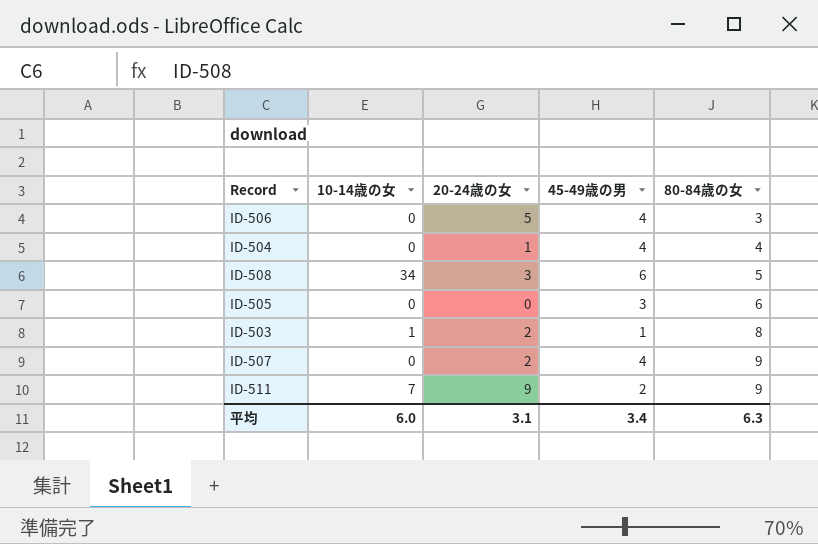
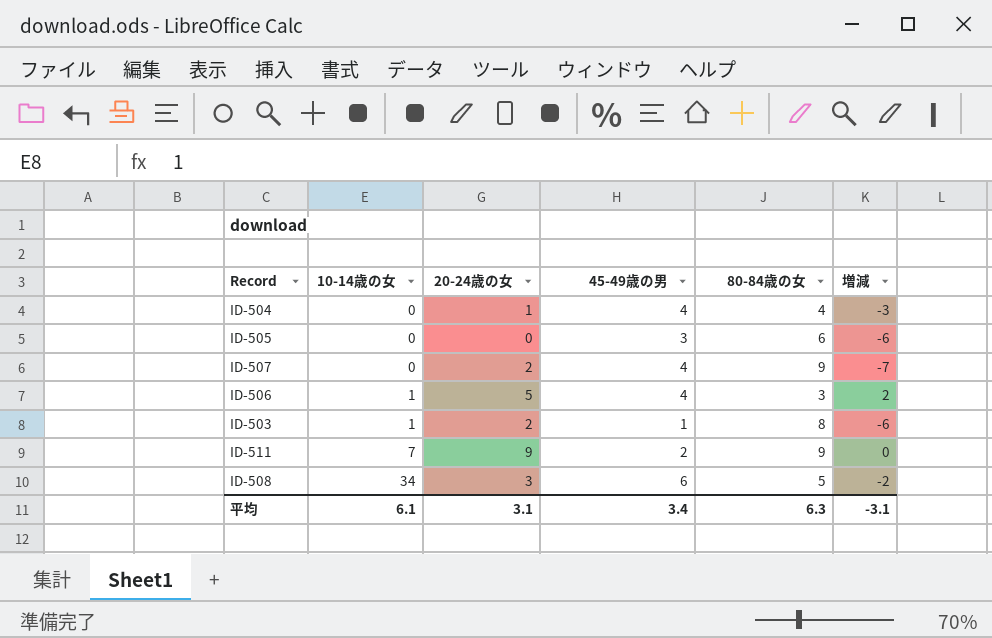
row order: 80-84歳の女 ascending -> 10-14歳の女 ascending
column 増減 | formula: none -> [20-24歳の女] - [80-84歳の女]
ID-506 | 10-14歳の女: 0 -> 1
平均 | 10-14歳の女: 6.0 -> 6.1

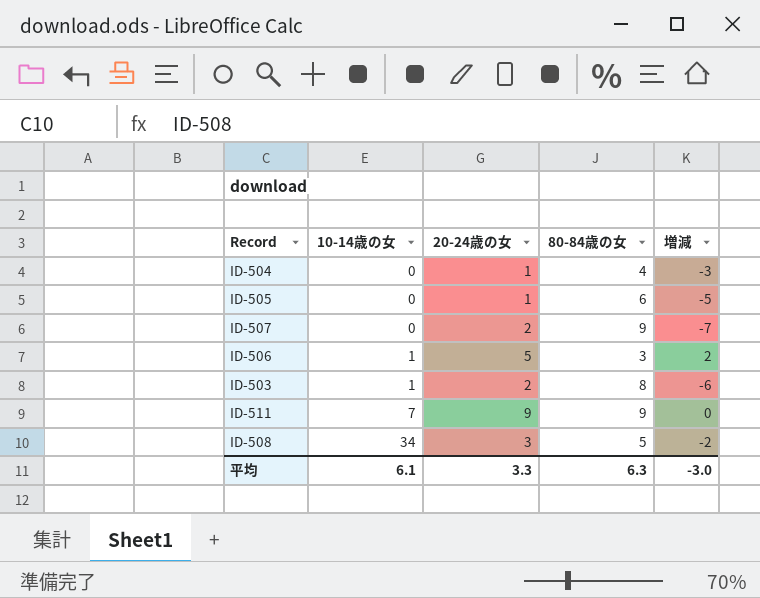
column 45-49歳の男 | position: 4 -> none
ID-505 | 20-24歳の女: 0 -> 1
ID-505 | 増減: -6 -> -5
平均 | 20-24歳の女: 3.1 -> 3.3
平均 | 増減: -3.1 -> -3.0

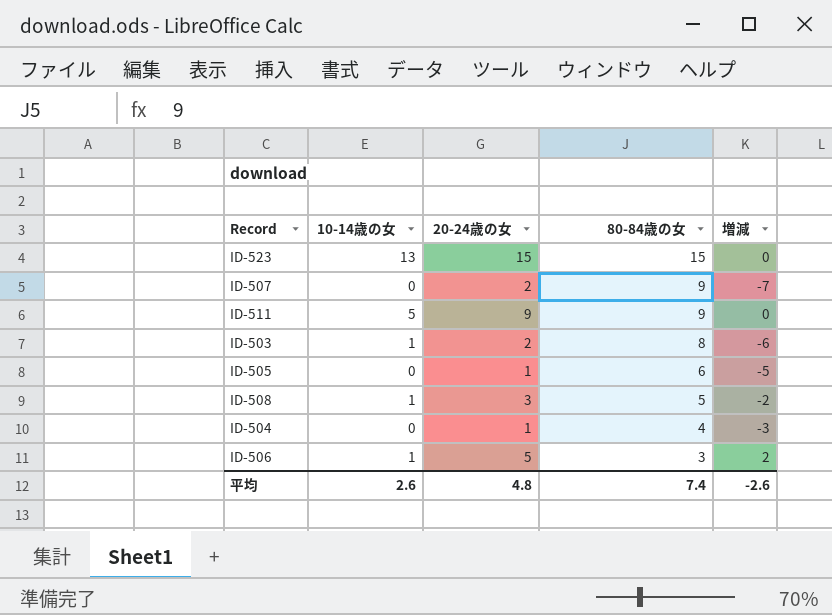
row order: 10-14歳の女 ascending -> 80-84歳の女 descending
row ID-523: none -> 13 | 15 | 15 | 0
ID-511 | 10-14歳の女: 7 -> 5
ID-508 | 10-14歳の女: 34 -> 1
平均 | 10-14歳の女: 6.1 -> 2.6
平均 | 20-24歳の女: 3.3 -> 4.8
平均 | 80-84歳の女: 6.3 -> 7.4
平均 | 増減: -3.0 -> -2.6

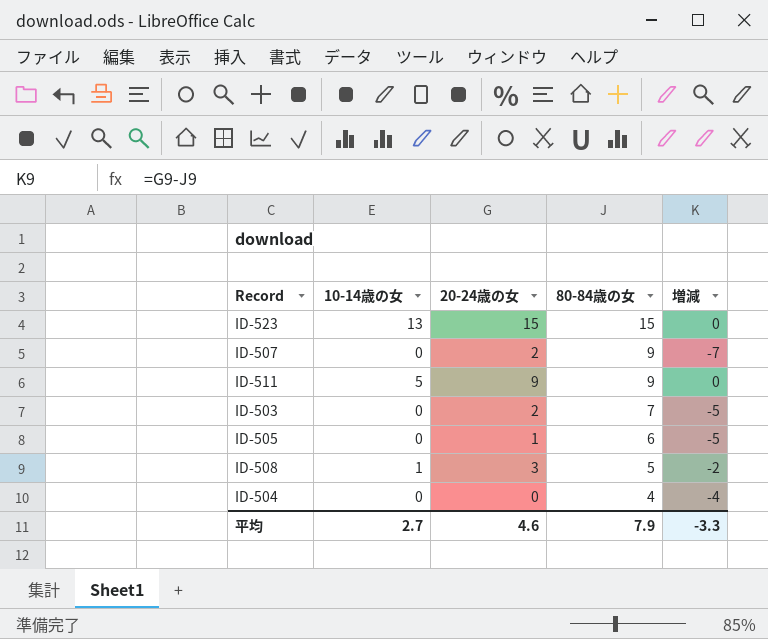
row ID-506: 1 | 5 | 3 | 2 -> none
ID-503 | 10-14歳の女: 1 -> 0
ID-503 | 80-84歳の女: 8 -> 7
ID-503 | 増減: -6 -> -5
ID-504 | 20-24歳の女: 1 -> 0
ID-504 | 増減: -3 -> -4
平均 | 10-14歳の女: 2.6 -> 2.7
平均 | 20-24歳の女: 4.8 -> 4.6
平均 | 80-84歳の女: 7.4 -> 7.9
平均 | 増減: -2.6 -> -3.3

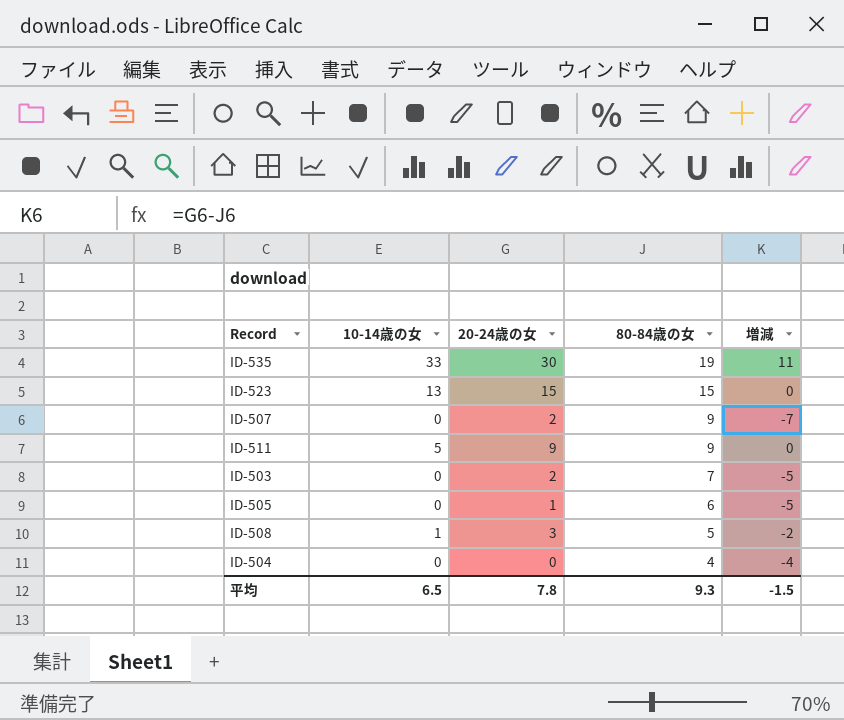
row ID-535: none -> 33 | 30 | 19 | 11
平均 | 10-14歳の女: 2.7 -> 6.5
平均 | 20-24歳の女: 4.6 -> 7.8
平均 | 80-84歳の女: 7.9 -> 9.3
平均 | 増減: -3.3 -> -1.5

